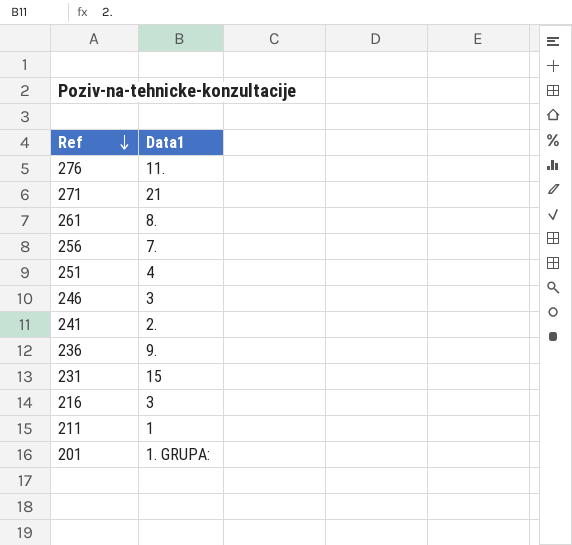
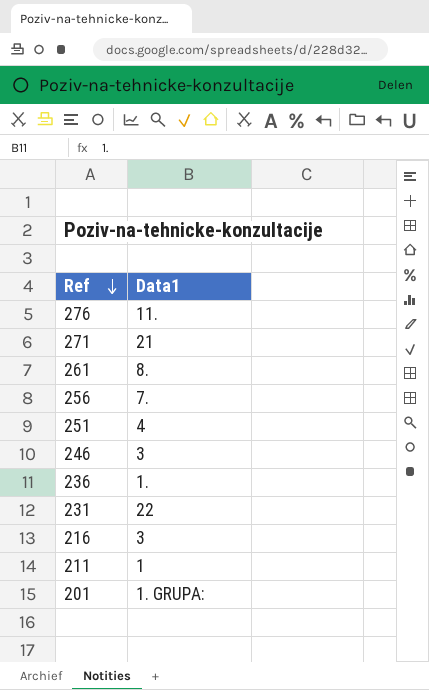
row 241: 2. -> none
236 | Data1: 9. -> 1.
231 | Data1: 15 -> 22

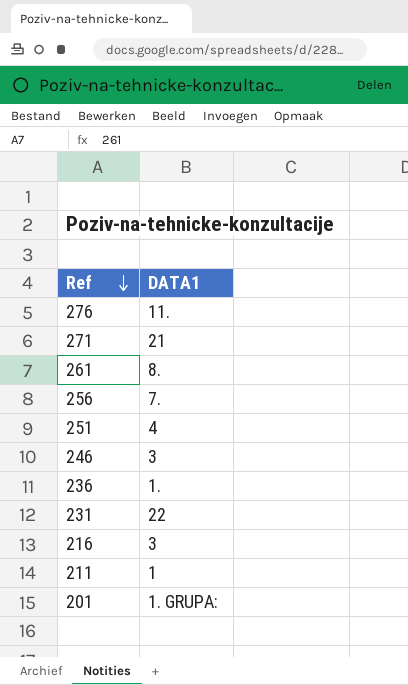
column name: Data1 -> DATA1

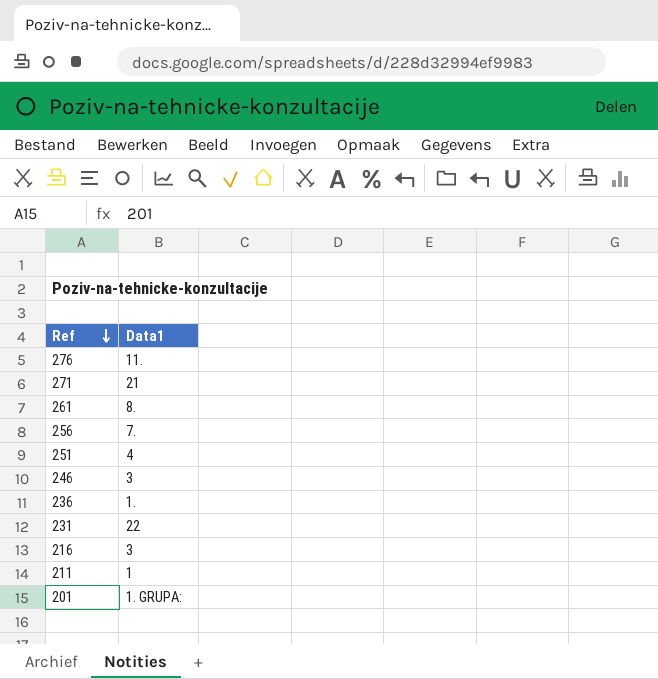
column name: DATA1 -> Data1

